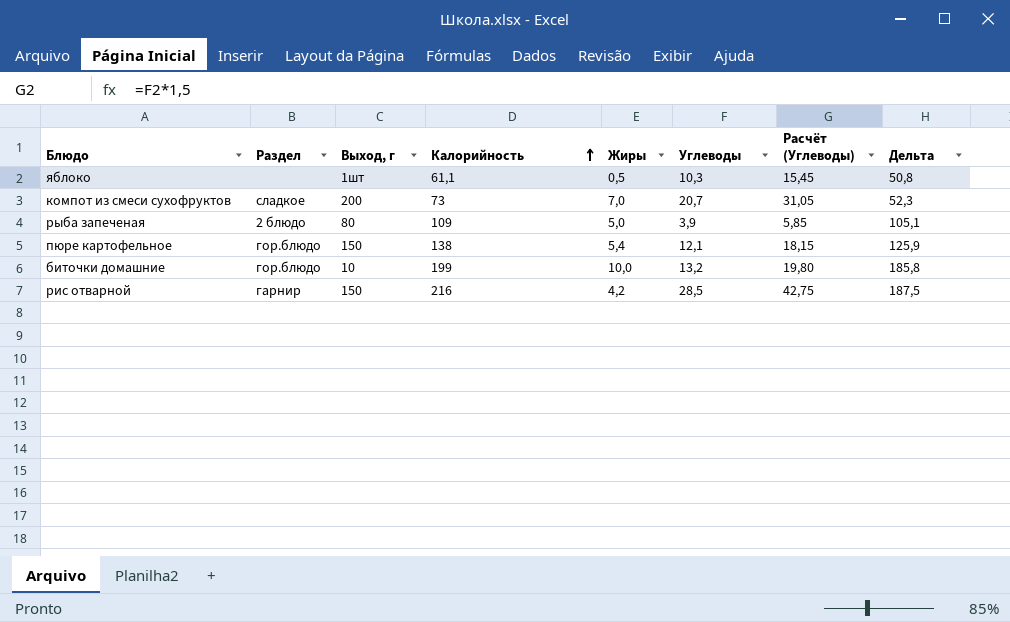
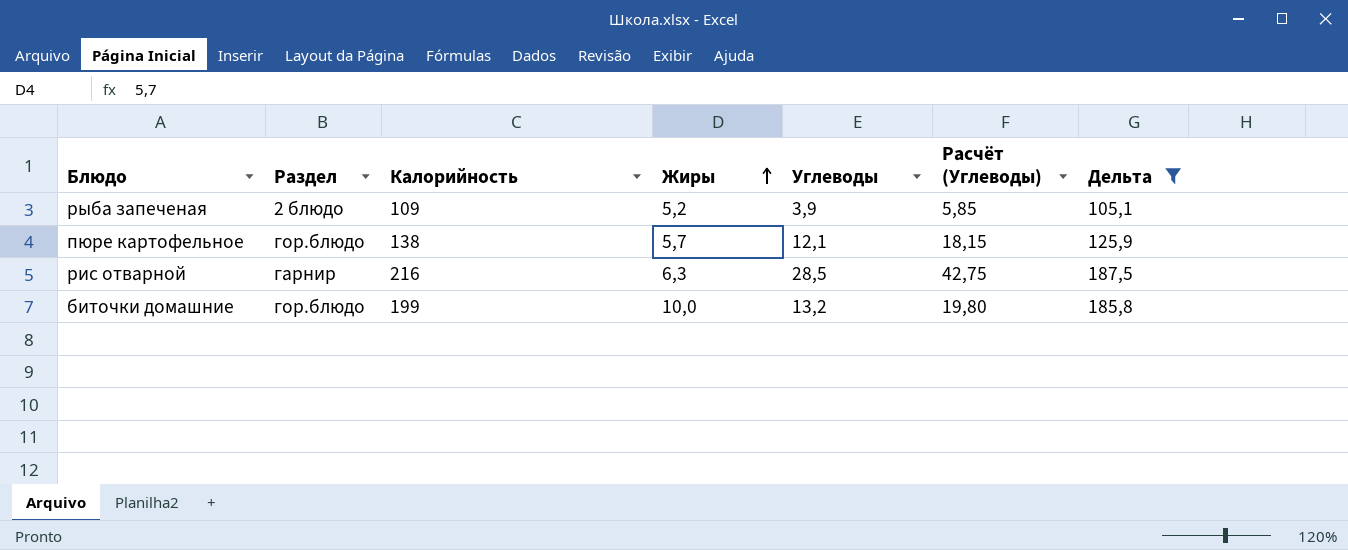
filter: none -> Дельта >= 105,1
row order: Калорийность ascending -> Жиры ascending
column Выход, г | position: 3 -> none
рыба запеченая | Жиры: 5,0 -> 5,2
пюре картофельное | Жиры: 5,4 -> 5,7
рис отварной | Жиры: 4,2 -> 6,3

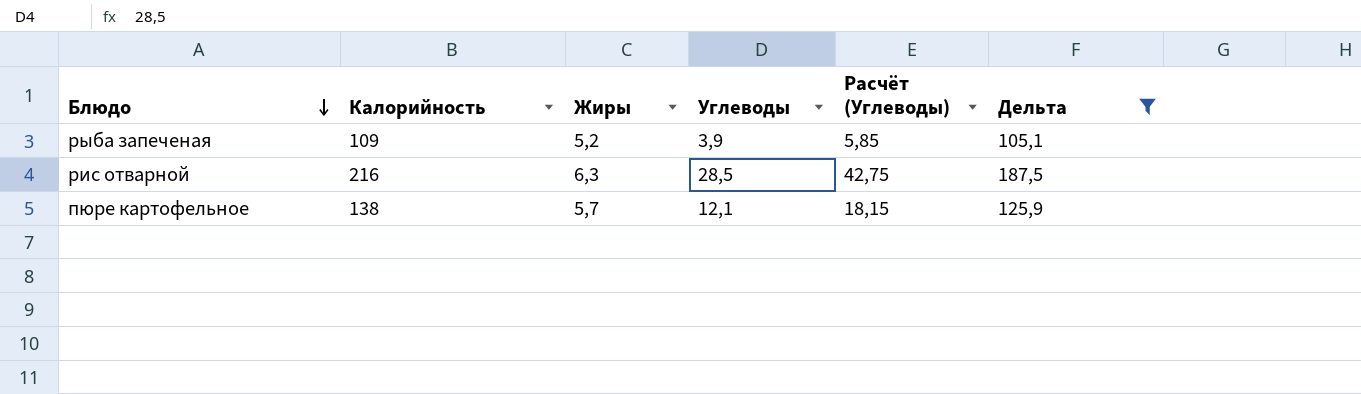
row order: Жиры ascending -> Блюдо descending
column Раздел | position: 2 -> none
row биточки домашние: гор.блюдо | 199 | 10,0 | 13,2 | 19,80 | 185,8 -> none

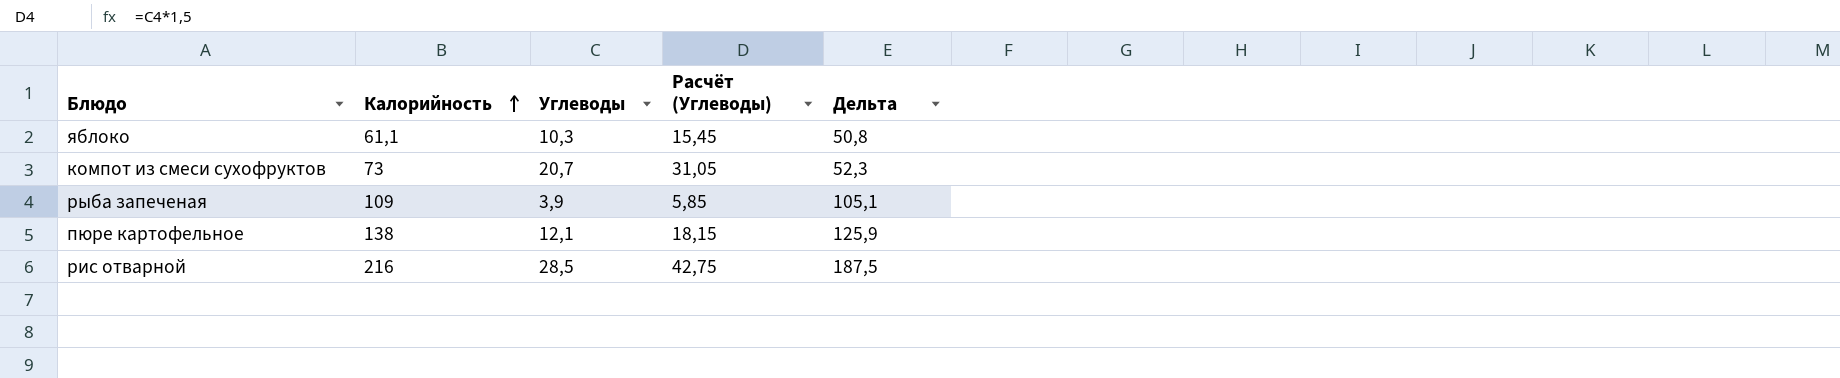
filter: Дельта >= 105,1 -> none
row order: Блюдо descending -> Калорийность ascending
column Жиры | position: 3 -> none

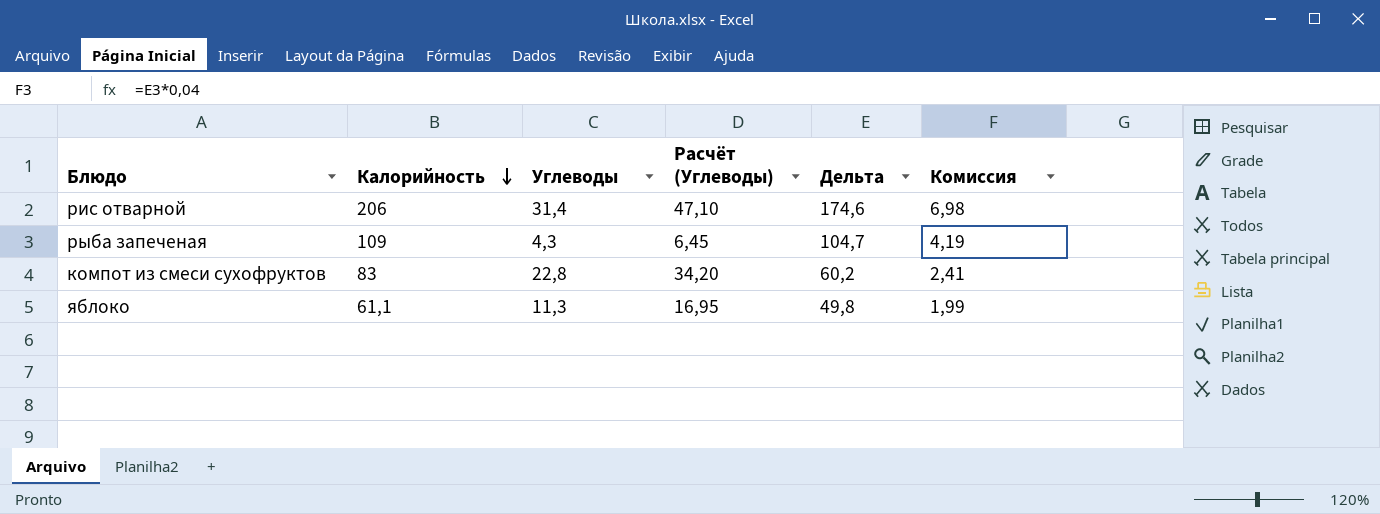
row order: Калорийность ascending -> Калорийность descending
column Комиссия | formula: none -> [Дельта] * 0,04
row пюре картофельное: 138 | 12,1 | 18,15 | 125,9 -> none
рис отварной | Калорийность: 216 -> 206
рис отварной | Углеводы: 28,5 -> 31,4
рис отварной | Расчёт (Углеводы): 42,75 -> 47,10
рис отварной | Дельта: 187,5 -> 174,6
рыба запеченая | Углеводы: 3,9 -> 4,3
рыба запеченая | Расчёт (Углеводы): 5,85 -> 6,45
рыба запеченая | Дельта: 105,1 -> 104,7
компот из смеси сухофруктов | Калорийность: 73 -> 83
компот из смеси сухофруктов | Углеводы: 20,7 -> 22,8
компот из смеси сухофруктов | Расчёт (Углеводы): 31,05 -> 34,20
компот из смеси сухофруктов | Дельта: 52,3 -> 60,2
яблоко | Углеводы: 10,3 -> 11,3
яблоко | Расчёт (Углеводы): 15,45 -> 16,95
яблоко | Дельта: 50,8 -> 49,8

